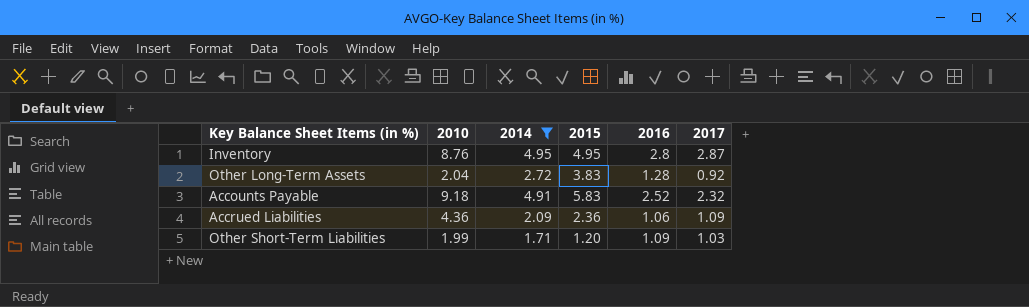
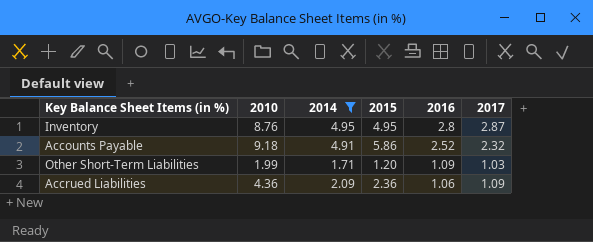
row order: none -> 2016 descending
row Other Long-Term Assets: 2.04 | 2.72 | 3.83 | 1.28 | 0.92 -> none
Accounts Payable | 2015: 5.83 -> 5.86

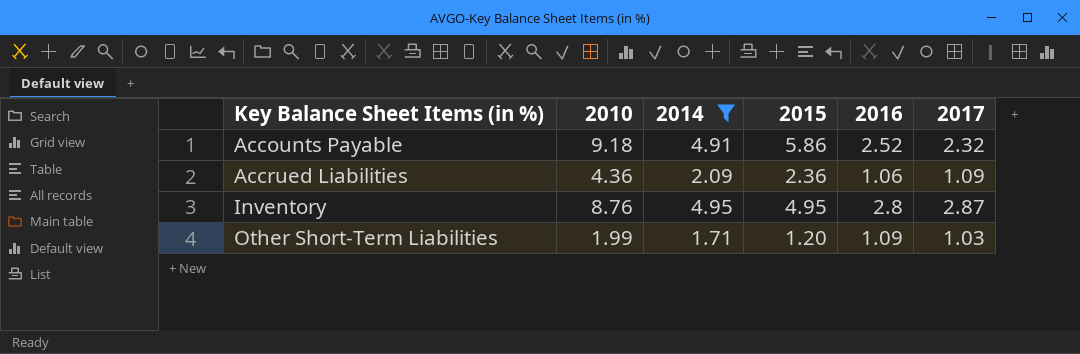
row order: 2016 descending -> Key Balance Sheet Items (in %) ascending

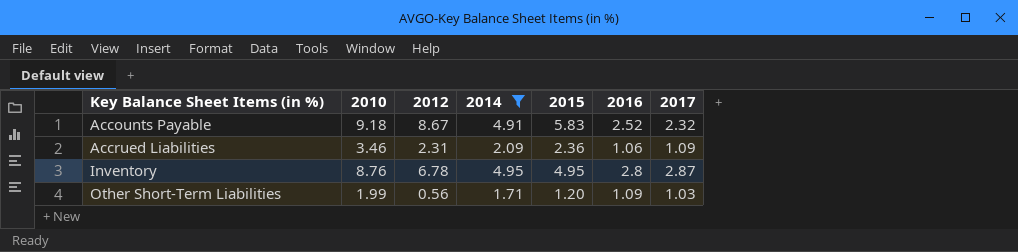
column 2012 | position: none -> 3
Accounts Payable | 2015: 5.86 -> 5.83
Accrued Liabilities | 2010: 4.36 -> 3.46

